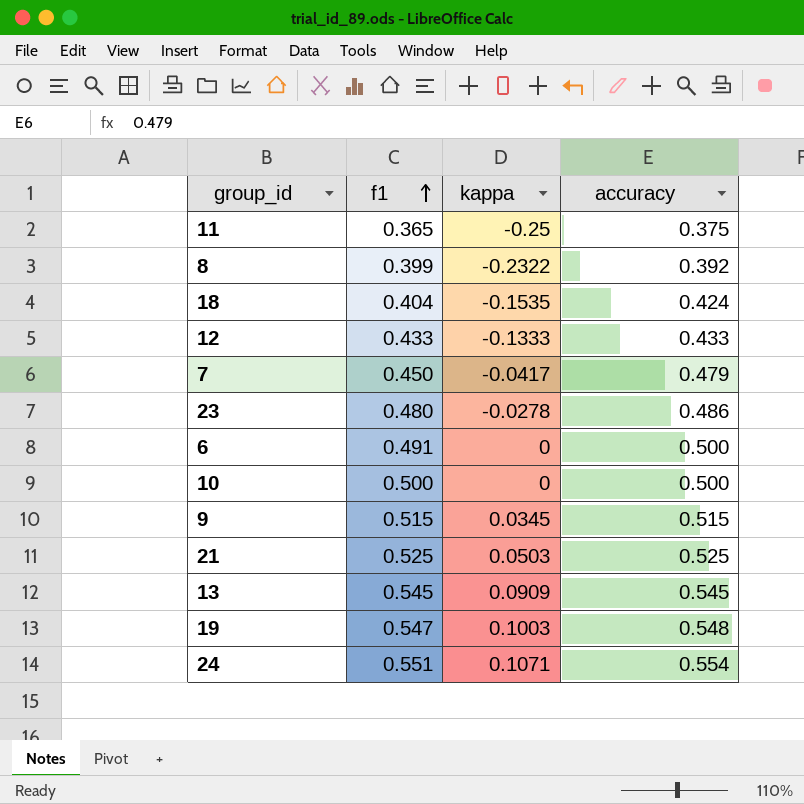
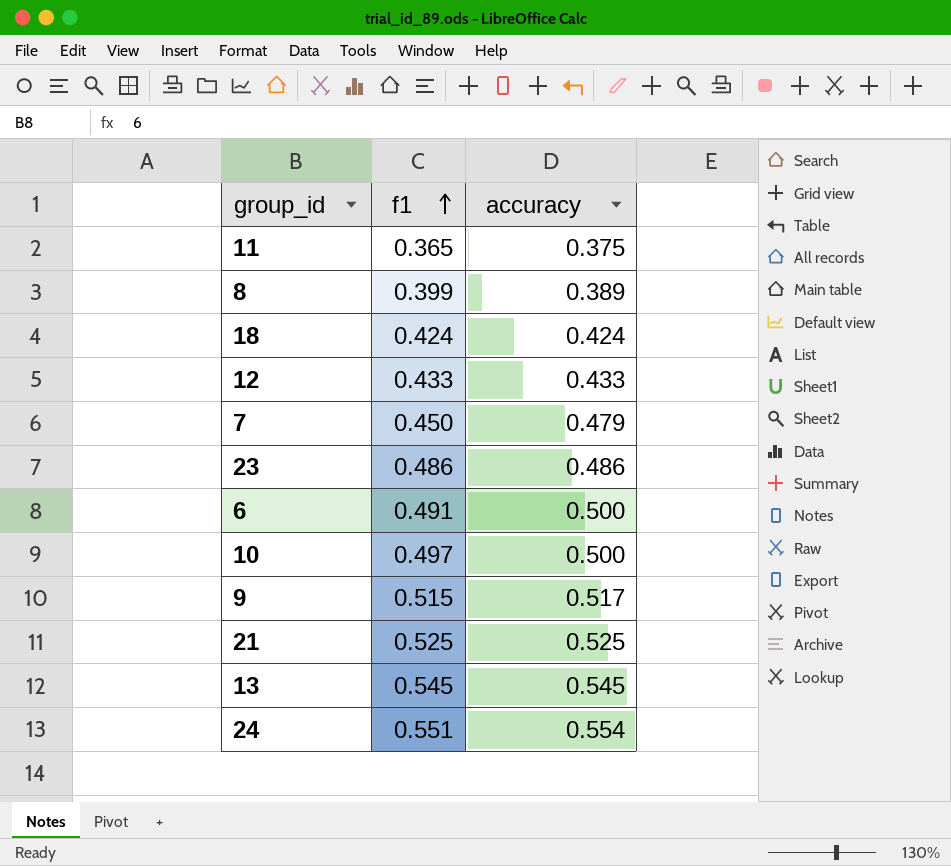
column kappa | position: 3 -> none
row 19: 0.547 | 0.1003 | 0.548 -> none
8 | accuracy: 0.392 -> 0.389
18 | f1: 0.404 -> 0.424
23 | f1: 0.480 -> 0.486
10 | f1: 0.500 -> 0.497
9 | accuracy: 0.515 -> 0.517

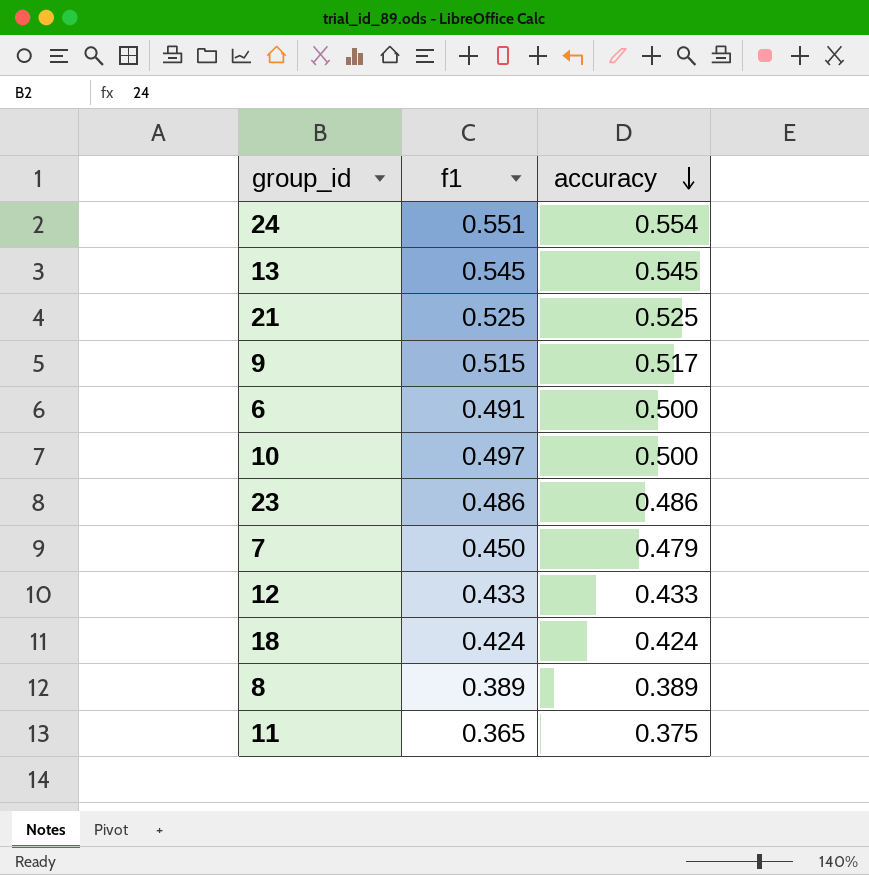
row order: f1 ascending -> accuracy descending
8 | f1: 0.399 -> 0.389

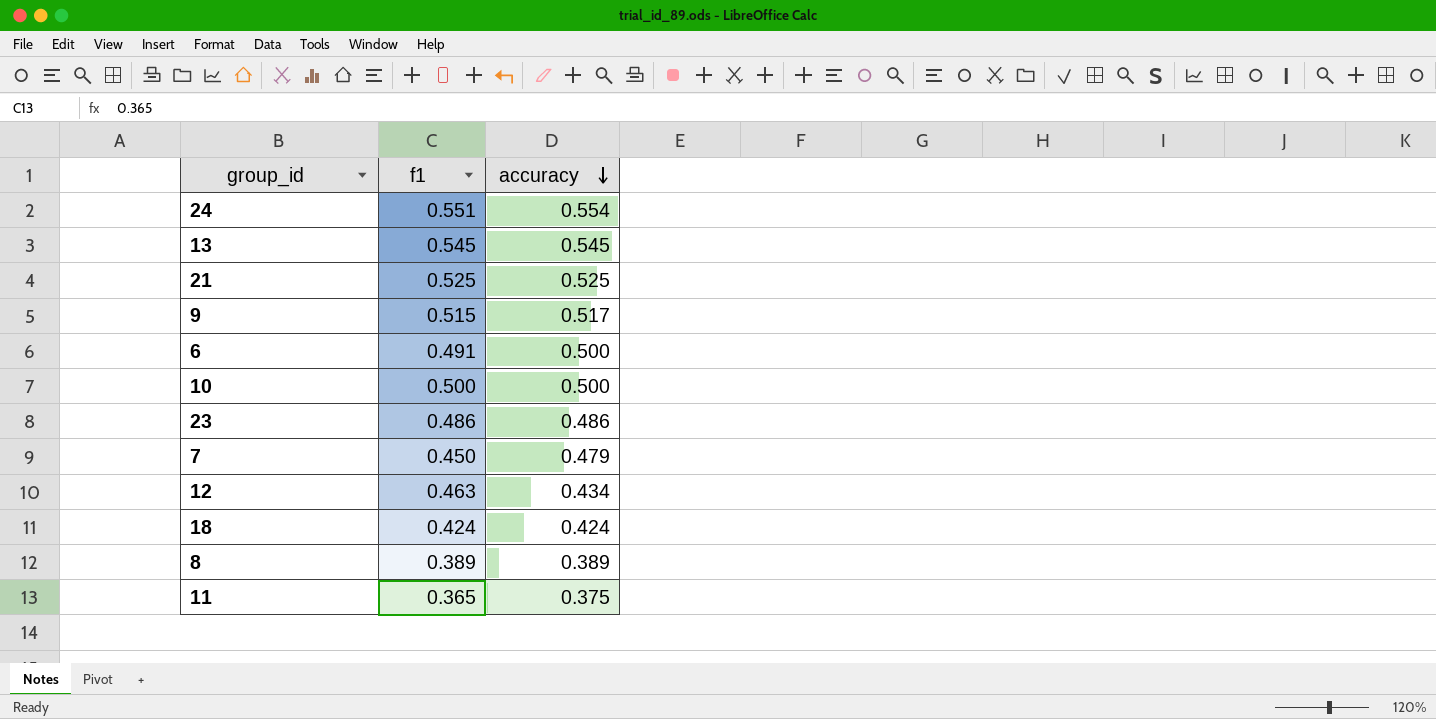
10 | f1: 0.497 -> 0.500
12 | f1: 0.433 -> 0.463
12 | accuracy: 0.433 -> 0.434

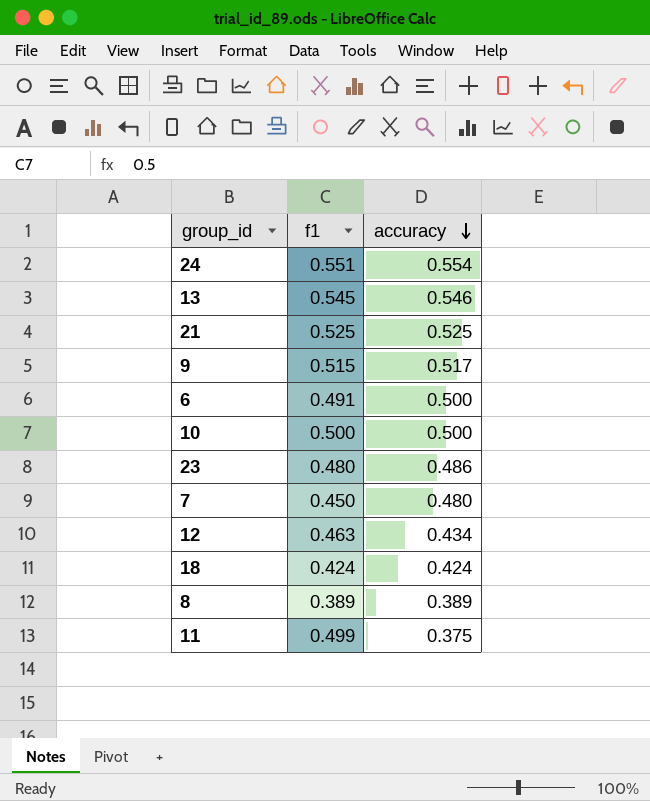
13 | accuracy: 0.545 -> 0.546
23 | f1: 0.486 -> 0.480
7 | accuracy: 0.479 -> 0.480
11 | f1: 0.365 -> 0.499

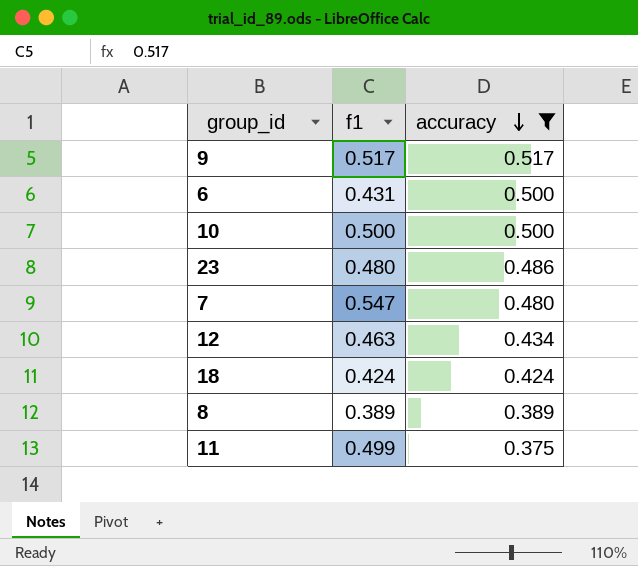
filter: none -> accuracy <= 0.517
9 | f1: 0.515 -> 0.517
6 | f1: 0.491 -> 0.431
7 | f1: 0.450 -> 0.547

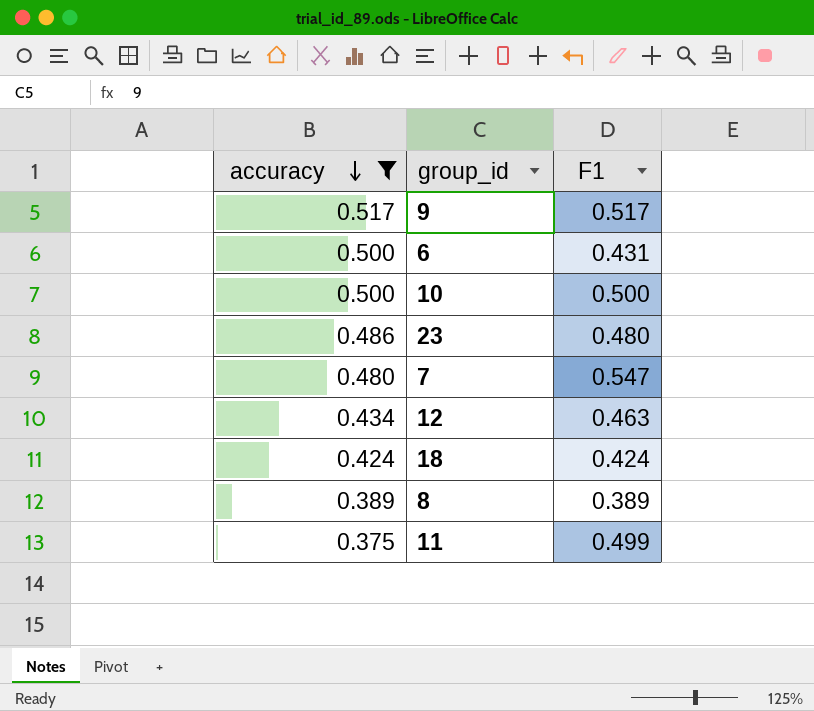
column accuracy | position: 3 -> 1
column name: f1 -> F1

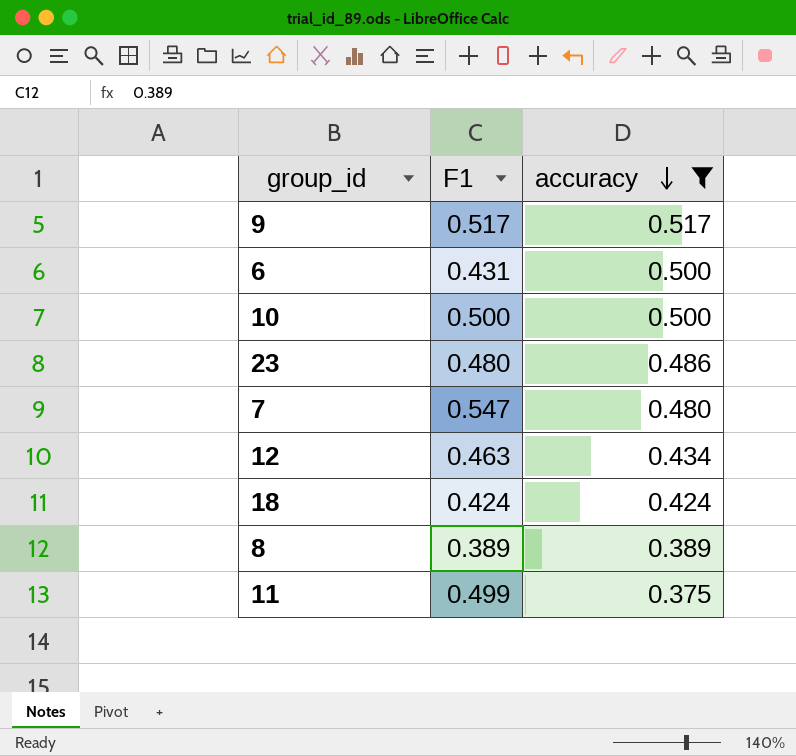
column accuracy | position: 1 -> 3

